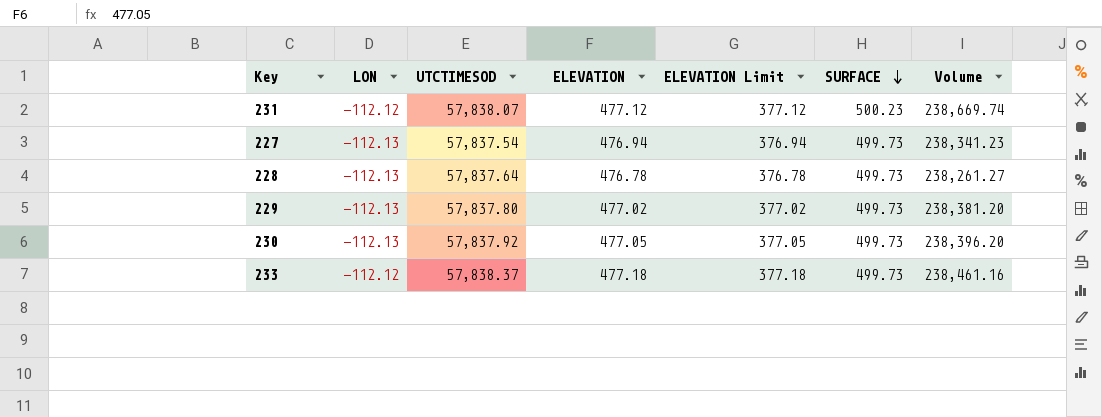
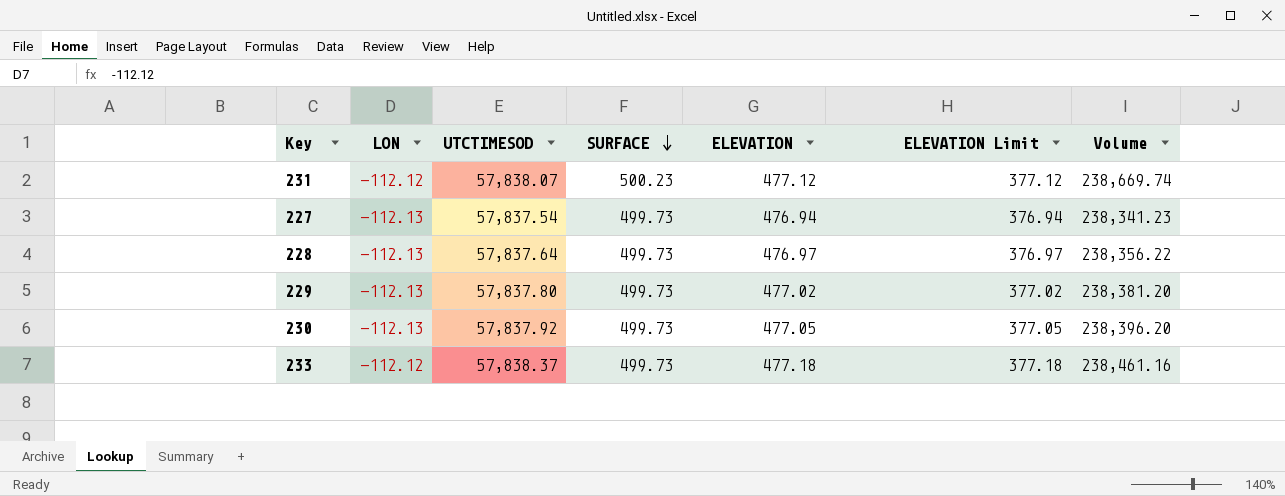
column SURFACE | position: 6 -> 4
228 | ELEVATION: 476.78 -> 476.97
228 | ELEVATION Limit: 376.78 -> 376.97
228 | Volume: 238,261.27 -> 238,356.22

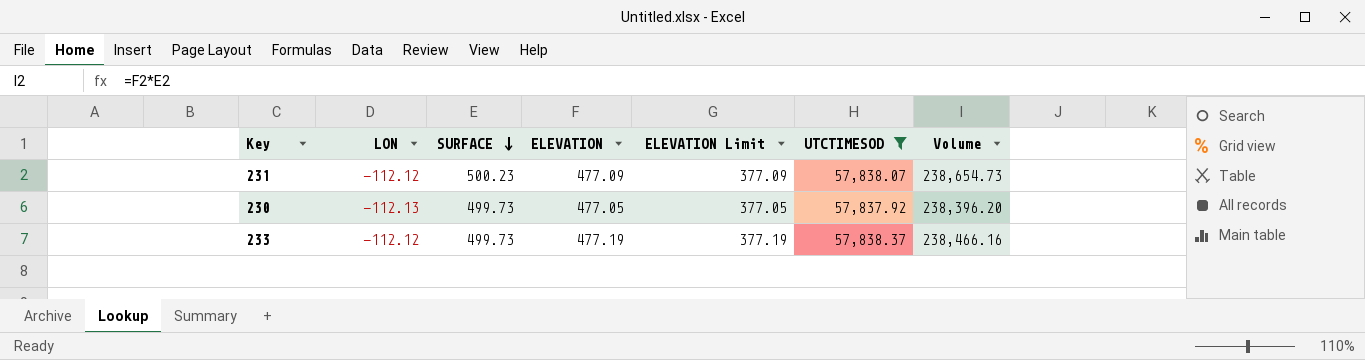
filter: none -> UTCTIMESOD >= 57,837.92
column UTCTIMESOD | position: 3 -> 6
231 | ELEVATION: 477.12 -> 477.09
231 | ELEVATION Limit: 377.12 -> 377.09
231 | Volume: 238,669.74 -> 238,654.73
233 | ELEVATION: 477.18 -> 477.19
233 | ELEVATION Limit: 377.18 -> 377.19
233 | Volume: 238,461.16 -> 238,466.16

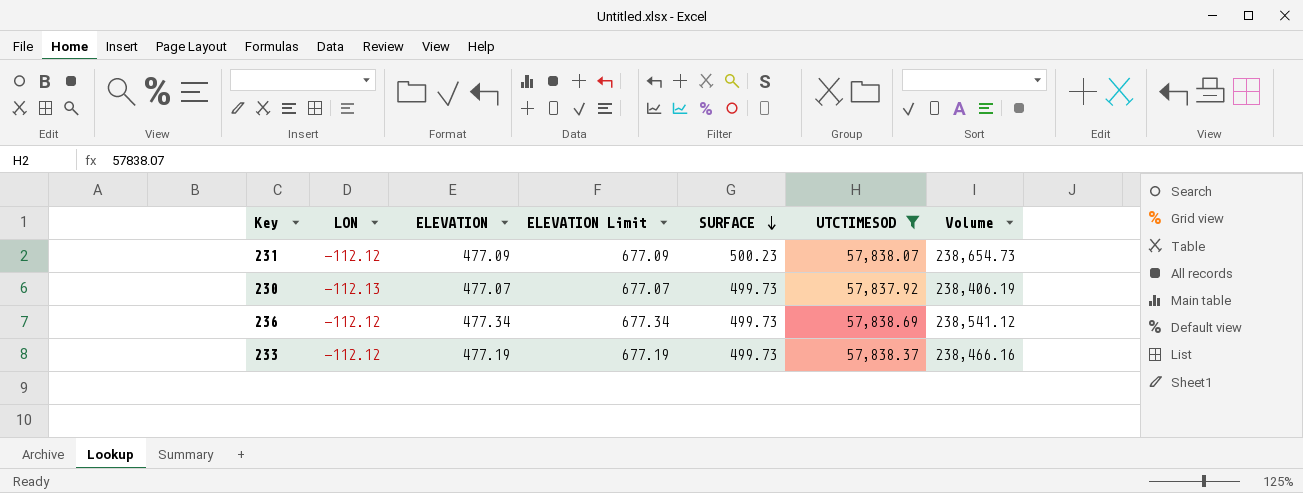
column ELEVATION Limit | formula: [ELEVATION] - 100 -> [ELEVATION] + 200
column SURFACE | position: 3 -> 5
230 | ELEVATION: 477.05 -> 477.07
230 | Volume: 238,396.20 -> 238,406.19
row 236: none -> -112.12 | 477.34 | 677.34 | 499.73 | 57,838.69 | 238,541.12

